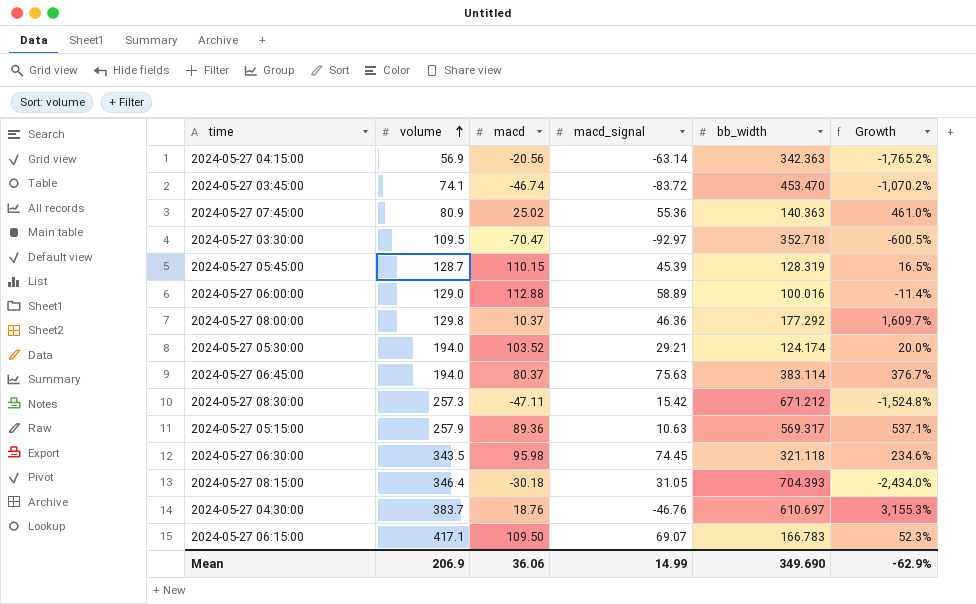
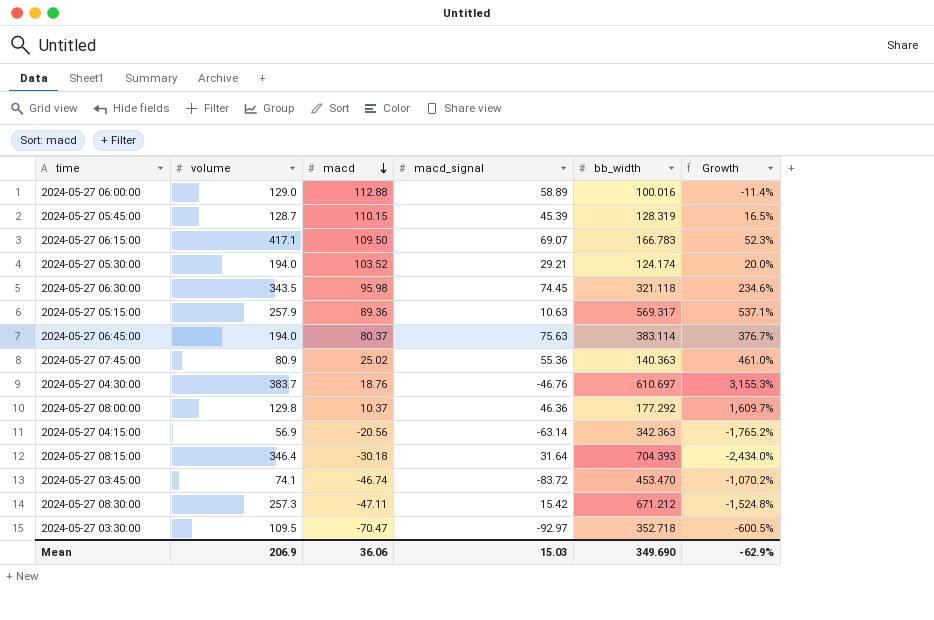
row order: volume ascending -> macd descending
2024-05-27 08:15:00 | macd_signal: 31.05 -> 31.64
Mean | macd_signal: 14.99 -> 15.03

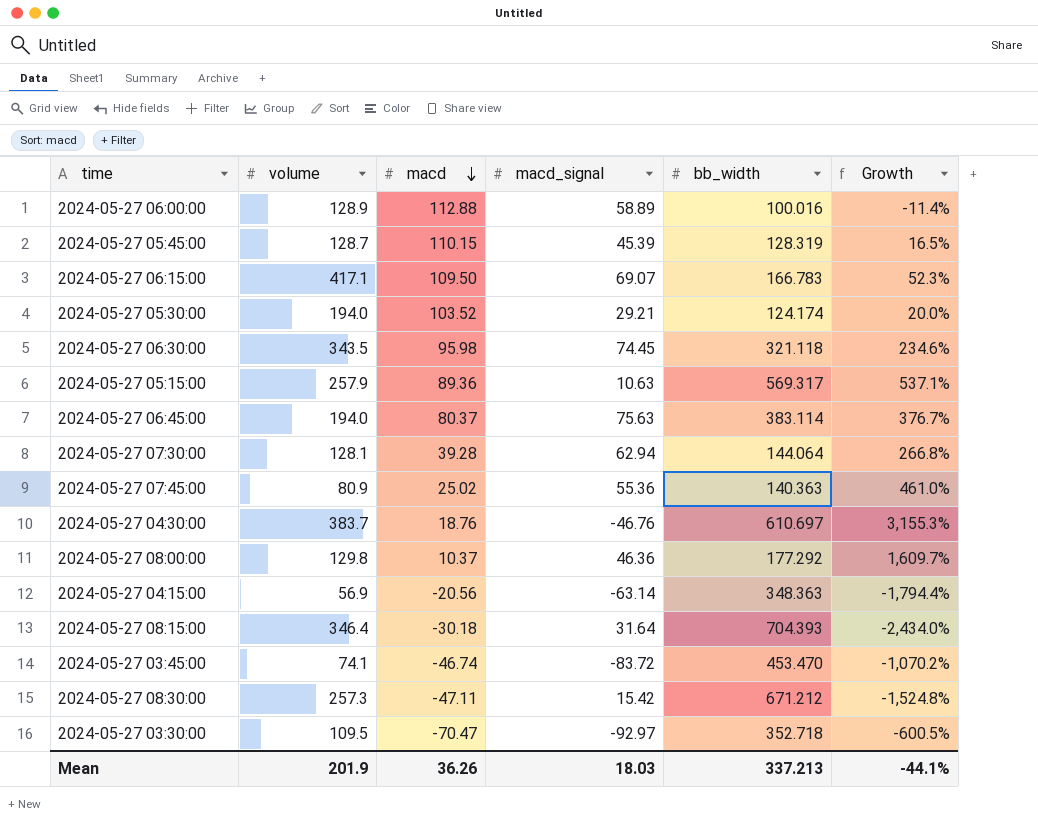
2024-05-27 06:00:00 | volume: 129.0 -> 128.9
row 2024-05-27 07:30:00: none -> 128.1 | 39.28 | 62.94 | 144.064 | 266.8%
2024-05-27 04:15:00 | bb_width: 342.363 -> 348.363
2024-05-27 04:15:00 | Growth: -1,765.2% -> -1,794.4%
Mean | volume: 206.9 -> 201.9
Mean | macd: 36.06 -> 36.26
Mean | macd_signal: 15.03 -> 18.03
Mean | bb_width: 349.690 -> 337.213
Mean | Growth: -62.9% -> -44.1%

